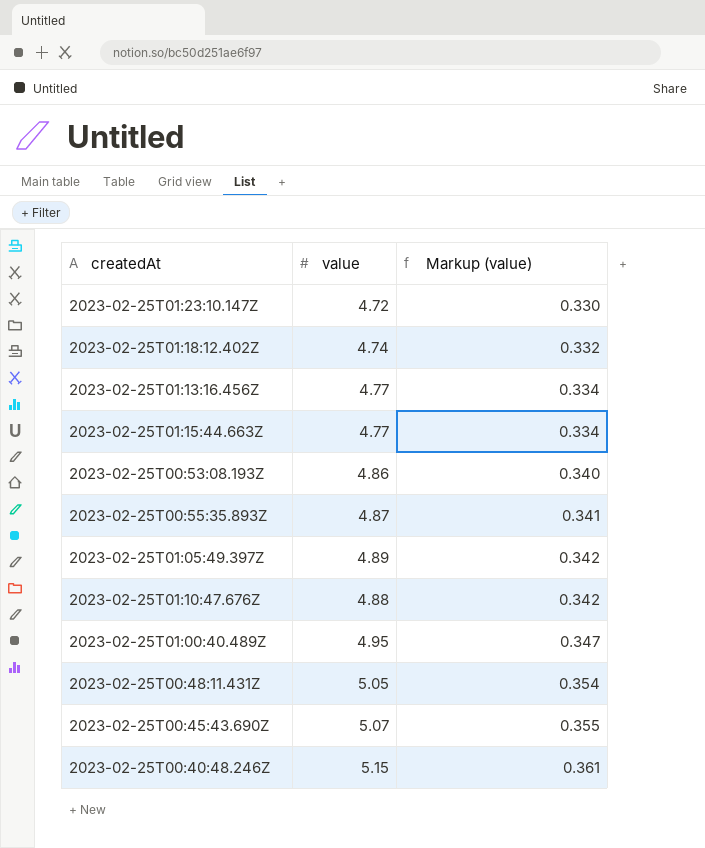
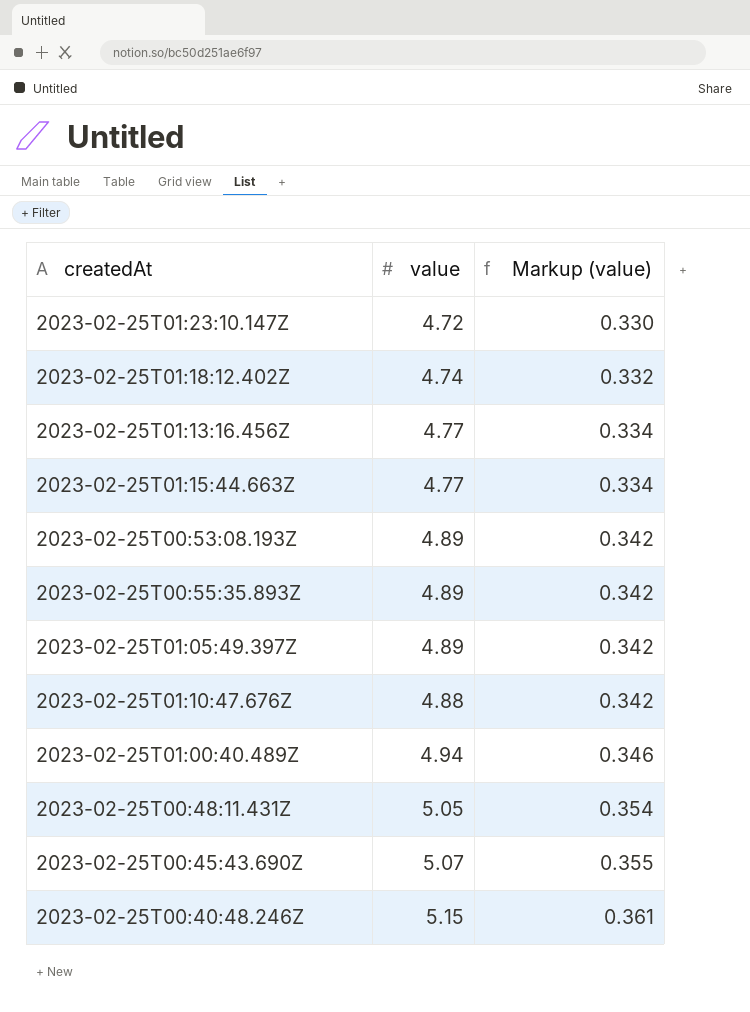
2023-02-25T00:53:08.193Z | value: 4.86 -> 4.89
2023-02-25T00:53:08.193Z | Markup (value): 0.340 -> 0.342
2023-02-25T00:55:35.893Z | value: 4.87 -> 4.89
2023-02-25T00:55:35.893Z | Markup (value): 0.341 -> 0.342
2023-02-25T01:00:40.489Z | value: 4.95 -> 4.94
2023-02-25T01:00:40.489Z | Markup (value): 0.347 -> 0.346

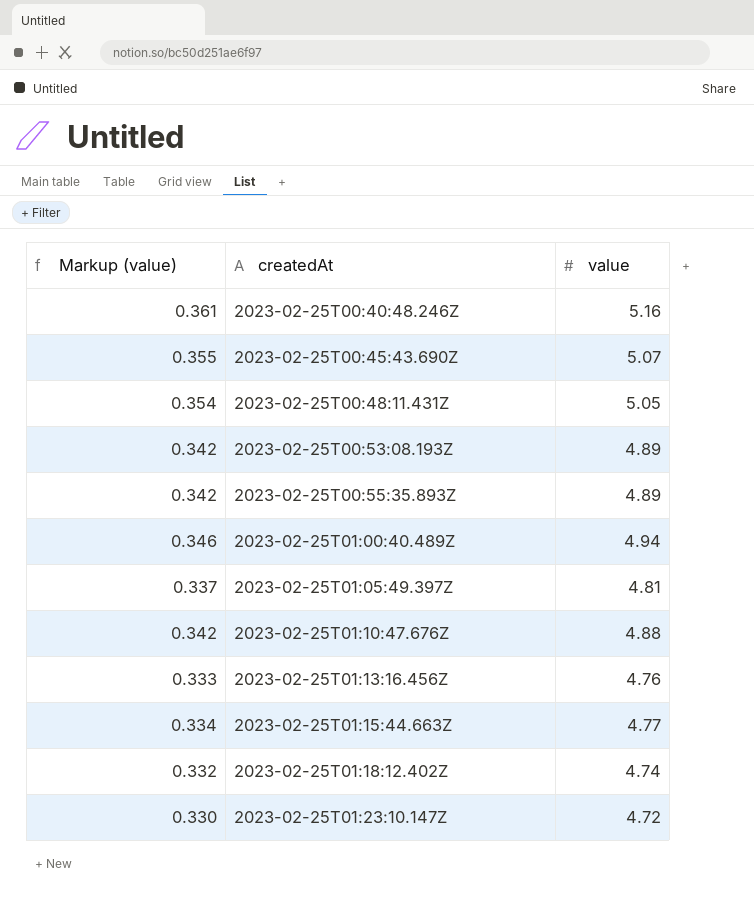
row order: Markup (value) ascending -> createdAt ascending
column Markup (value) | position: 3 -> 1
2023-02-25T00:40:48.246Z | value: 5.15 -> 5.16
2023-02-25T01:05:49.397Z | Markup (value): 0.342 -> 0.337
2023-02-25T01:05:49.397Z | value: 4.89 -> 4.81
2023-02-25T01:13:16.456Z | Markup (value): 0.334 -> 0.333
2023-02-25T01:13:16.456Z | value: 4.77 -> 4.76

